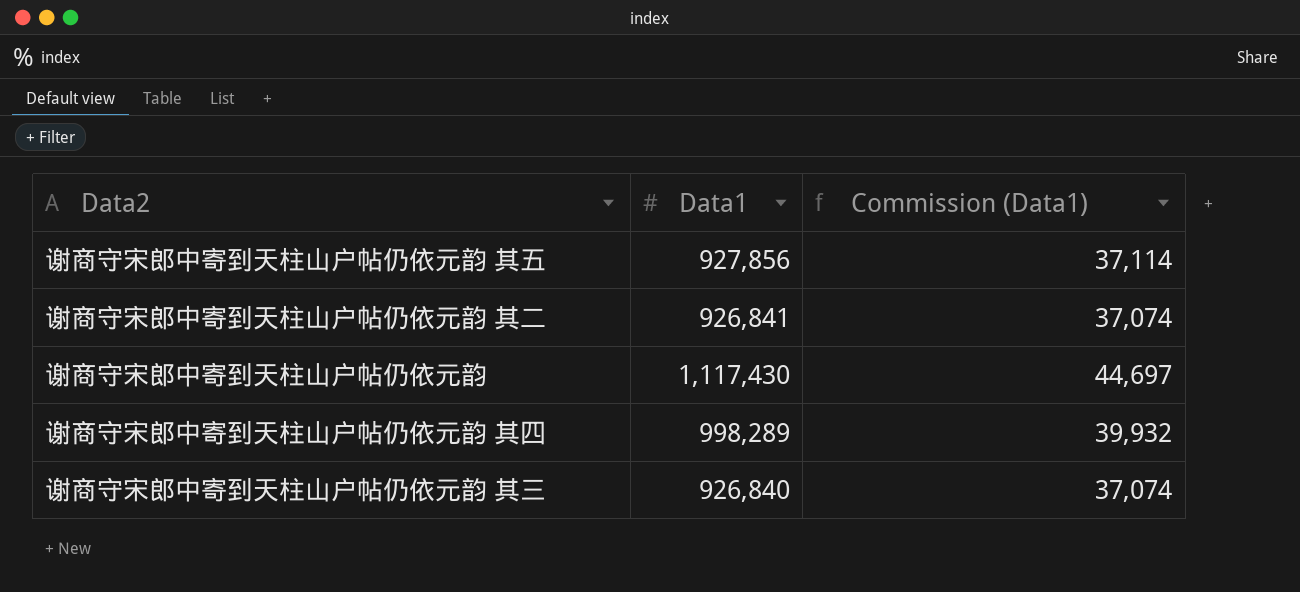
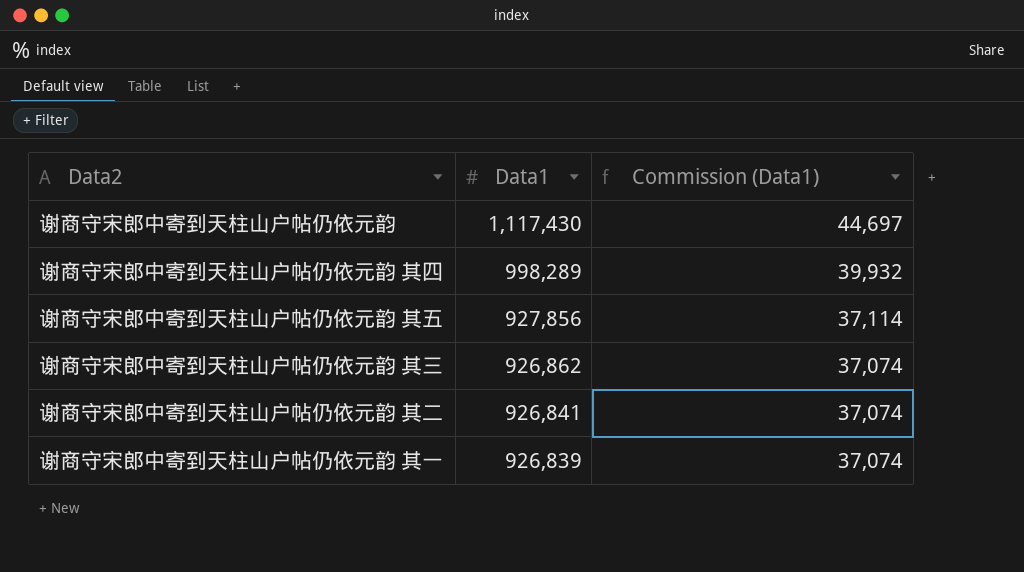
row order: none -> Data1 descending
谢商守宋郎中寄到天柱山户帖仍依元韵 其三 | Data1: 926,840 -> 926,862
row 谢商守宋郎中寄到天柱山户帖仍依元韵 其一: none -> 926,839 | 37,074

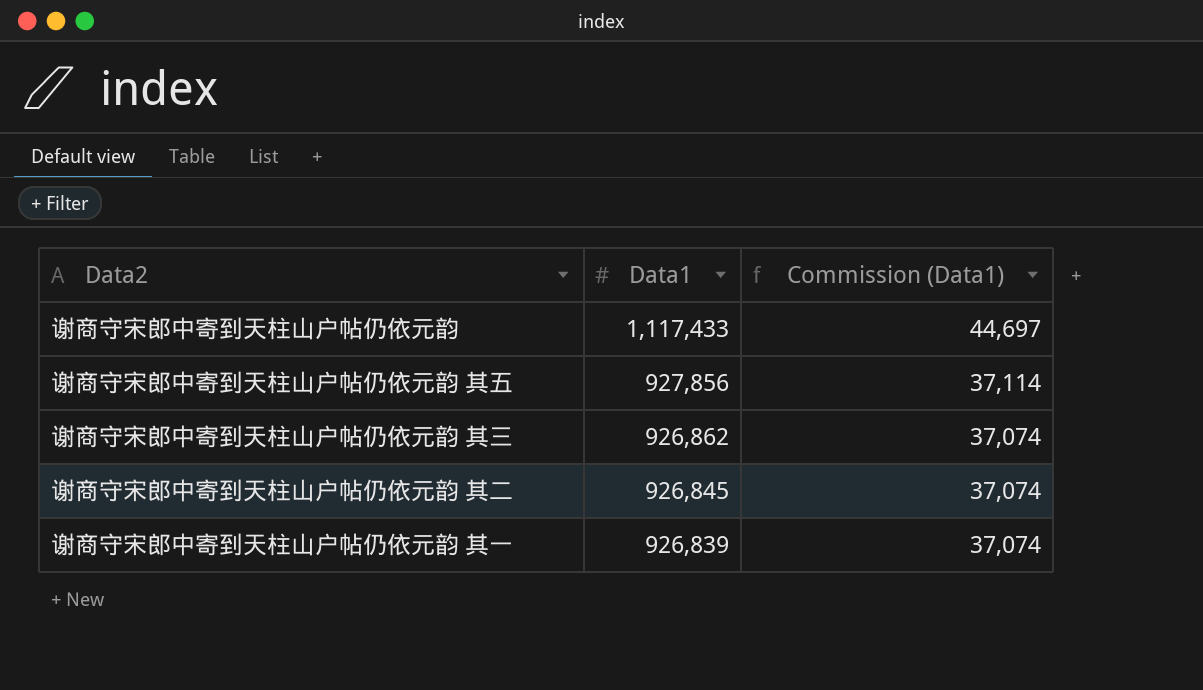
row 谢商守宋郎中寄到天柱山户帖仍依元韵 其四: 998,289 | 39,932 -> none
谢商守宋郎中寄到天柱山户帖仍依元韵 | Data1: 1,117,430 -> 1,117,433
谢商守宋郎中寄到天柱山户帖仍依元韵 其二 | Data1: 926,841 -> 926,845

